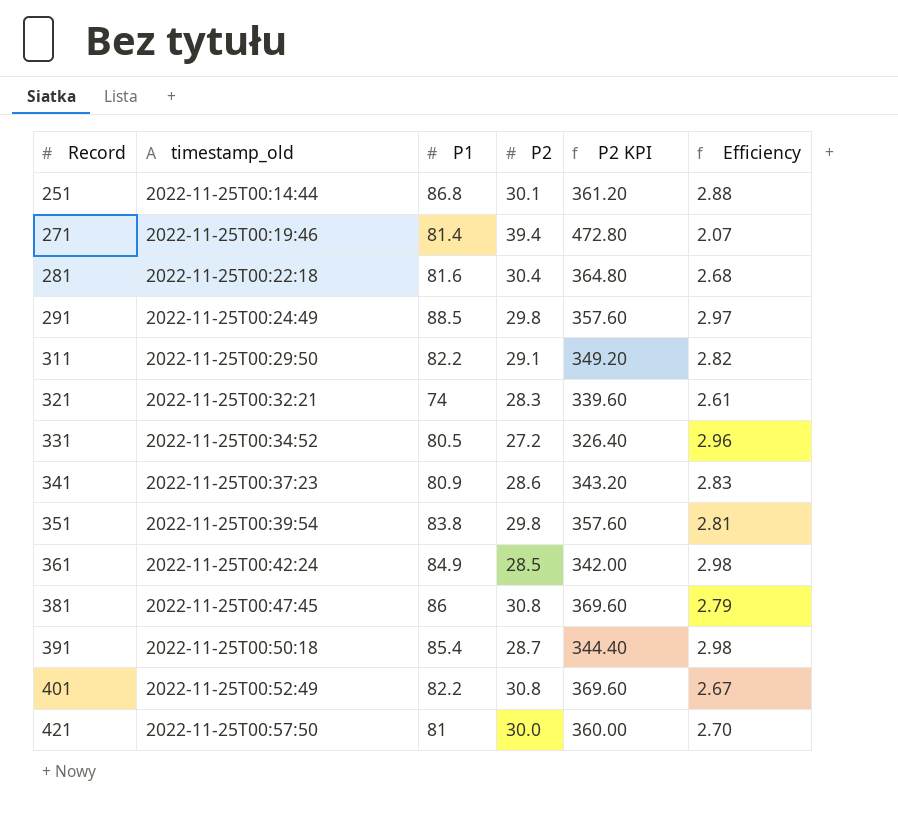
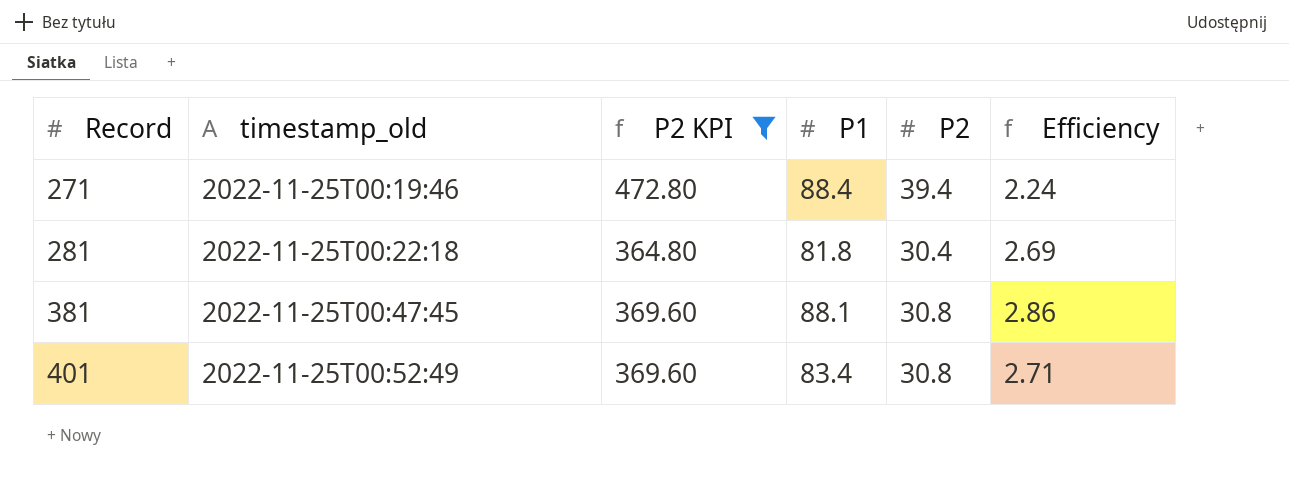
filter: none -> P2 KPI >= 364.80
column P2 KPI | position: 5 -> 3
271 | P1: 81.4 -> 88.4
271 | Efficiency: 2.07 -> 2.24
281 | P1: 81.6 -> 81.8
281 | Efficiency: 2.68 -> 2.69
381 | P1: 86 -> 88.1
381 | Efficiency: 2.79 -> 2.86
401 | P1: 82.2 -> 83.4
401 | Efficiency: 2.67 -> 2.71

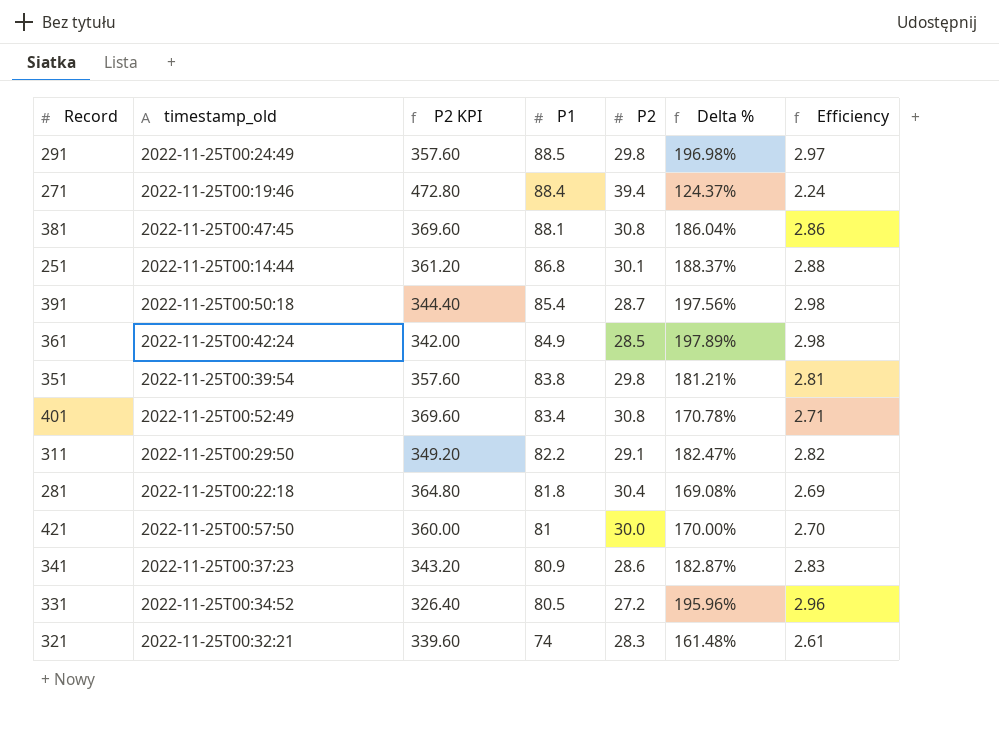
filter: P2 KPI >= 364.80 -> none
row order: Record ascending -> P1 descending
column Delta % | formula: none -> ([P1] - [P2]) / [P2]

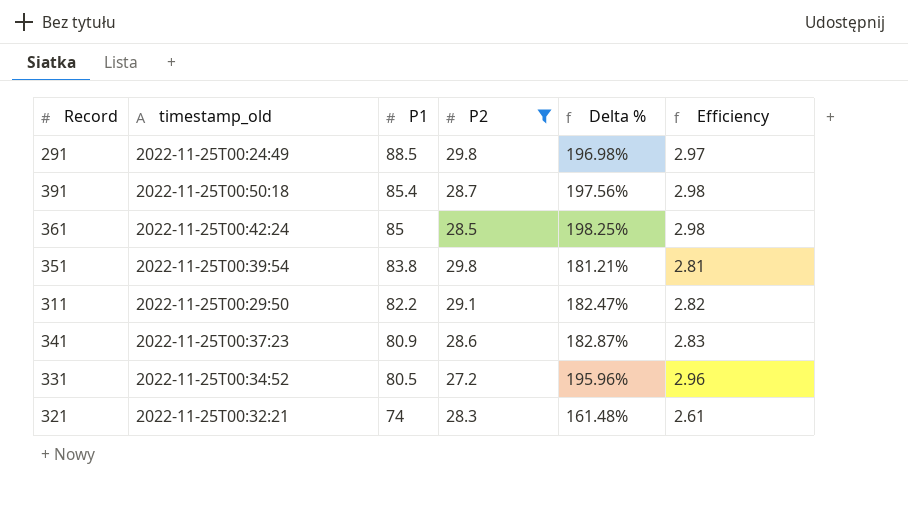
filter: none -> P2 <= 29.8
column P2 KPI | formula: [P2] * 12 -> none
361 | P1: 84.9 -> 85
361 | Delta %: 197.89% -> 198.25%

